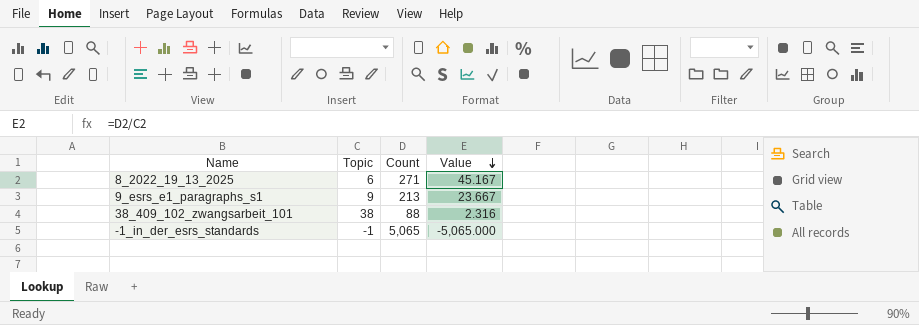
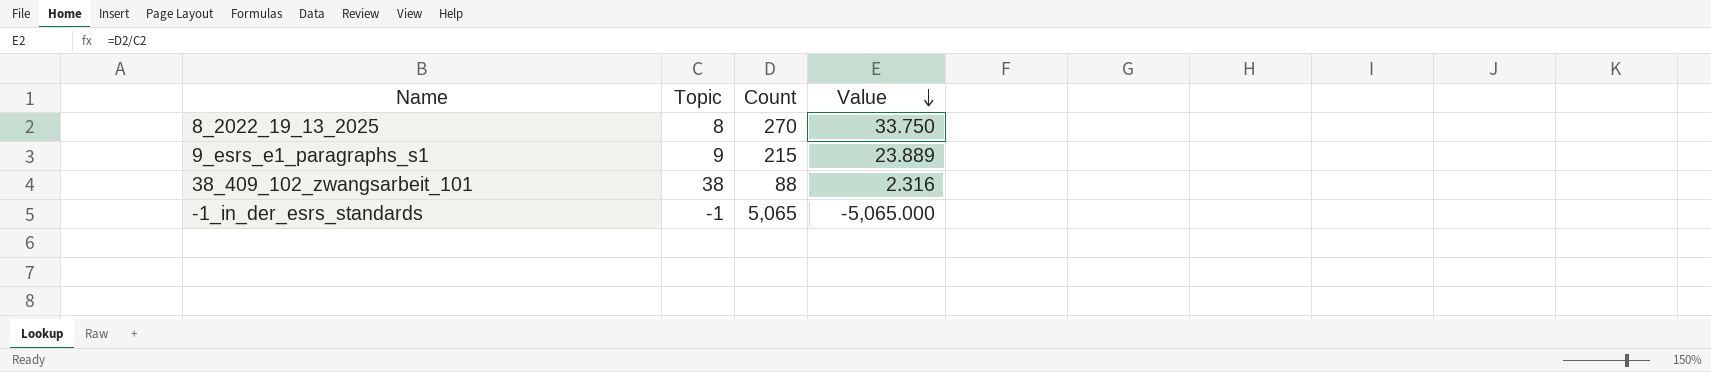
8_2022_19_13_2025 | Topic: 6 -> 8
8_2022_19_13_2025 | Count: 271 -> 270
8_2022_19_13_2025 | Value: 45.167 -> 33.750
9_esrs_e1_paragraphs_s1 | Count: 213 -> 215
9_esrs_e1_paragraphs_s1 | Value: 23.667 -> 23.889

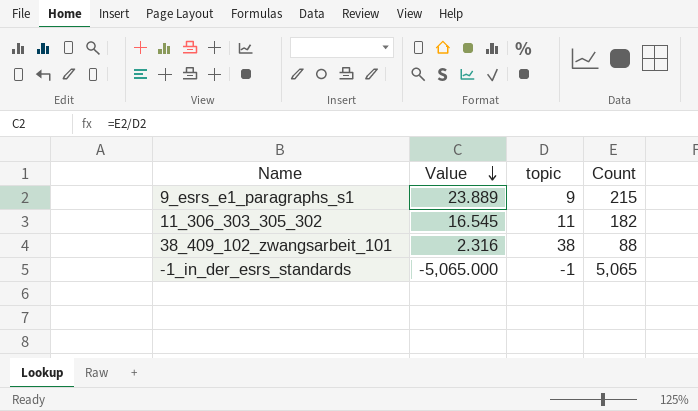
column Value | position: 4 -> 2
column name: Topic -> topic
row 8_2022_19_13_2025: 8 | 270 | 33.750 -> none
row 11_306_303_305_302: none -> 16.545 | 11 | 182

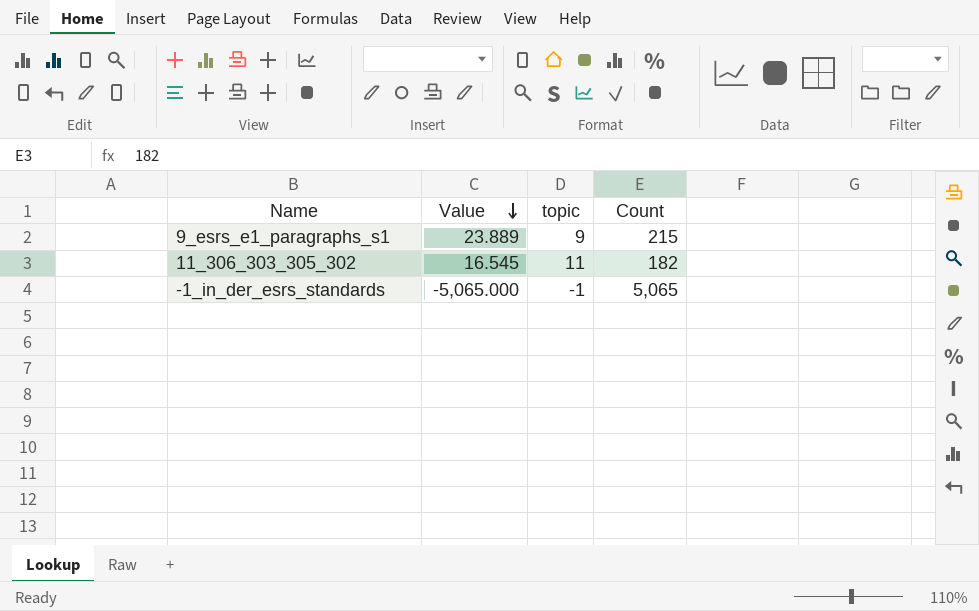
row 38_409_102_zwangsarbeit_101: 2.316 | 38 | 88 -> none

